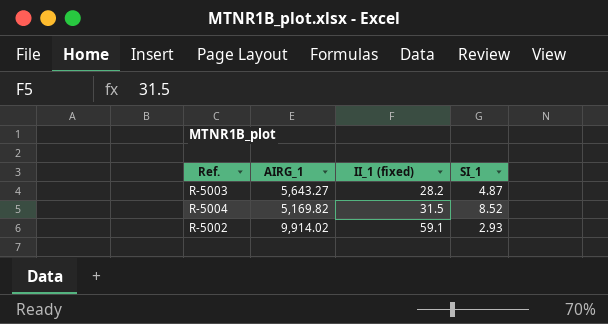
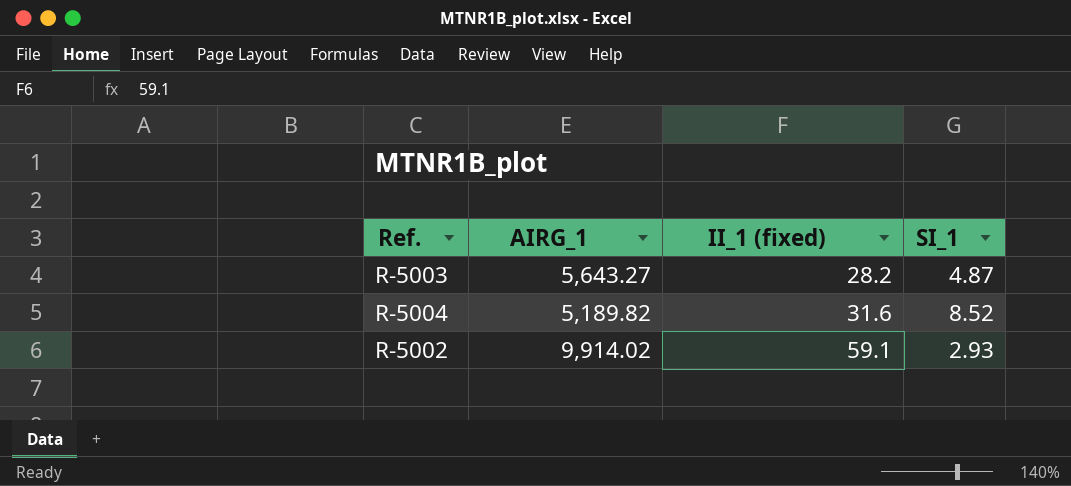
R-5004 | AIRG_1: 5,169.82 -> 5,189.82
R-5004 | II_1 (fixed): 31.5 -> 31.6

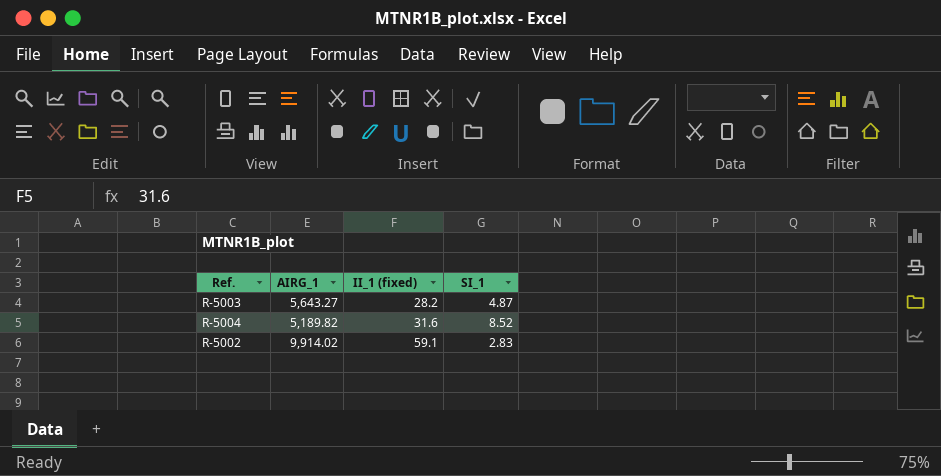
R-5002 | SI_1: 2.93 -> 2.83

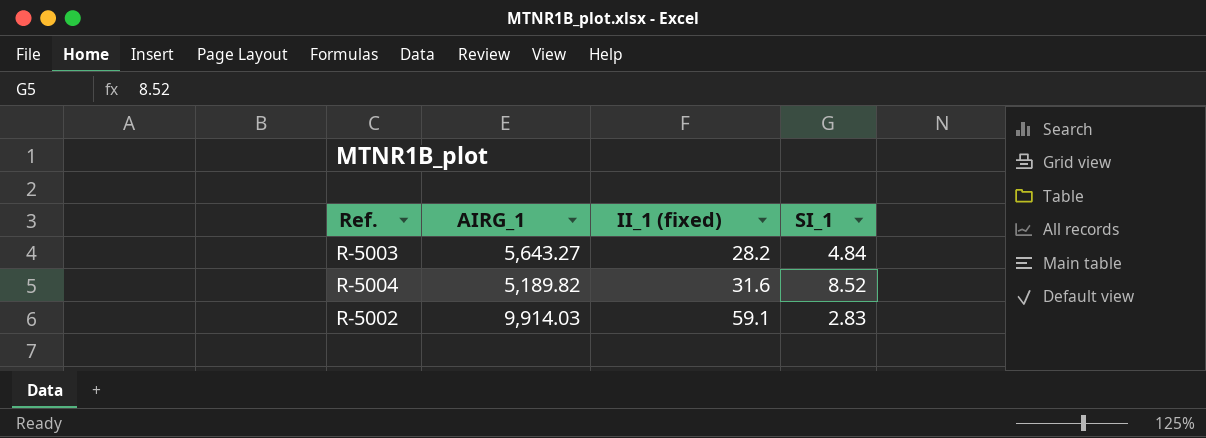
R-5003 | SI_1: 4.87 -> 4.84
R-5002 | AIRG_1: 9,914.02 -> 9,914.03

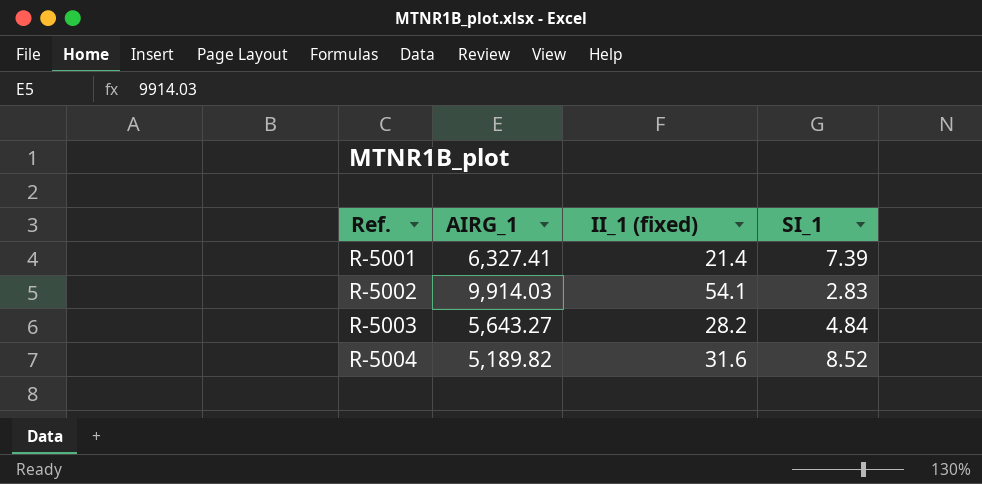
row order: II_1 (fixed) ascending -> Ref. ascending
row R-5001: none -> 6,327.41 | 21.4 | 7.39
R-5002 | II_1 (fixed): 59.1 -> 54.1

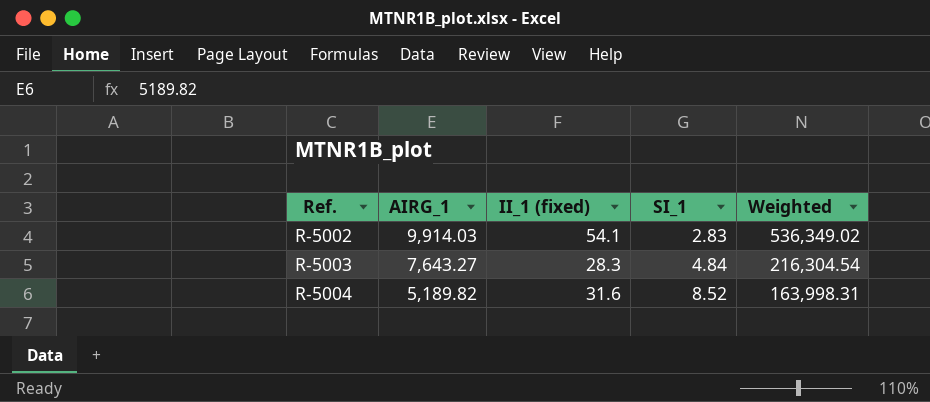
column Weighted | formula: none -> [AIRG_1] * [II_1 (fixed)]
row R-5001: 6,327.41 | 21.4 | 7.39 -> none
R-5003 | AIRG_1: 5,643.27 -> 7,643.27
R-5003 | II_1 (fixed): 28.2 -> 28.3

